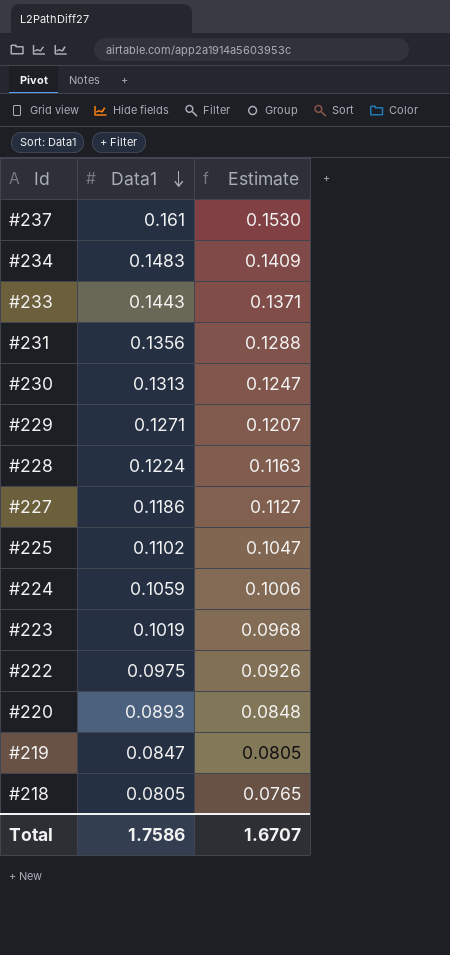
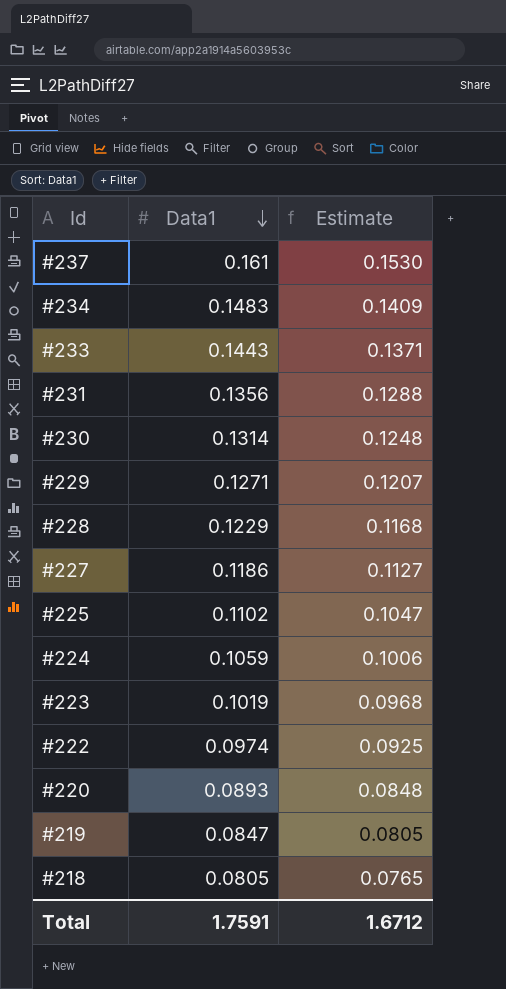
#230 | Data1: 0.1313 -> 0.1314
#230 | Estimate: 0.1247 -> 0.1248
#228 | Data1: 0.1224 -> 0.1229
#228 | Estimate: 0.1163 -> 0.1168
#222 | Data1: 0.0975 -> 0.0974
#222 | Estimate: 0.0926 -> 0.0925
Total | Data1: 1.7586 -> 1.7591
Total | Estimate: 1.6707 -> 1.6712

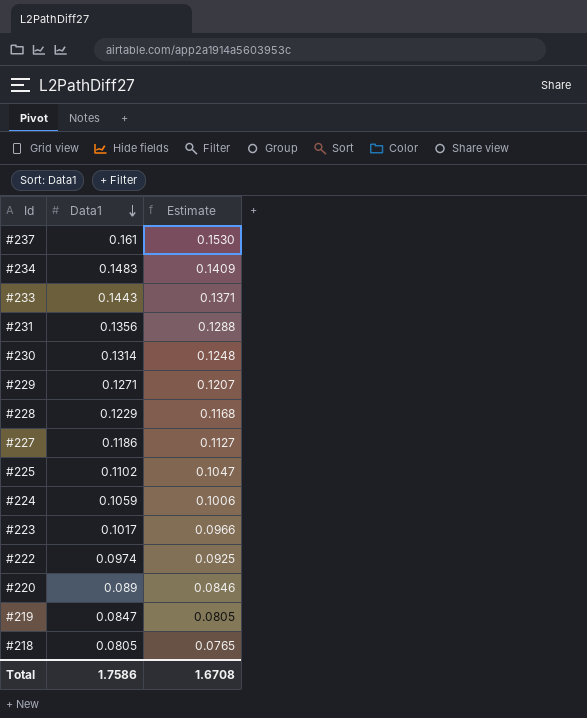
#223 | Data1: 0.1019 -> 0.1017
#223 | Estimate: 0.0968 -> 0.0966
#220 | Data1: 0.0893 -> 0.089
#220 | Estimate: 0.0848 -> 0.0846
Total | Data1: 1.7591 -> 1.7586
Total | Estimate: 1.6712 -> 1.6708

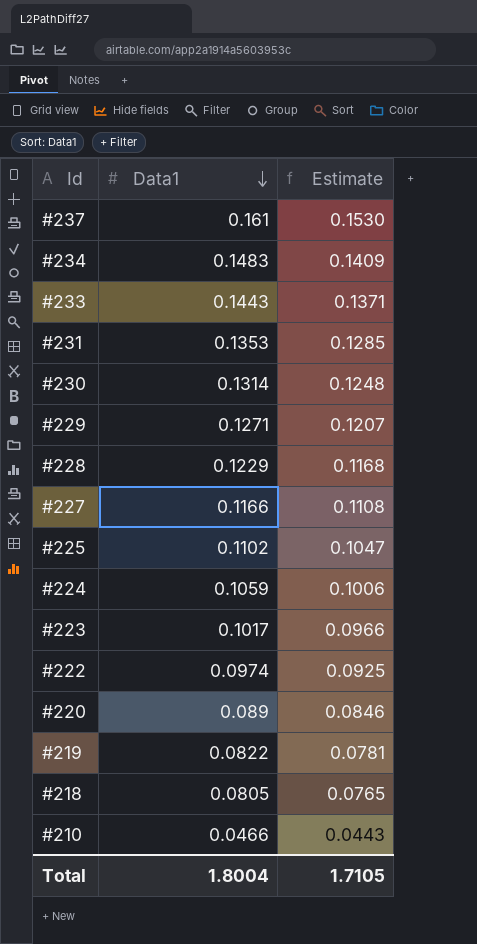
#231 | Data1: 0.1356 -> 0.1353
#231 | Estimate: 0.1288 -> 0.1285
#227 | Data1: 0.1186 -> 0.1166
#227 | Estimate: 0.1127 -> 0.1108
#219 | Data1: 0.0847 -> 0.0822
#219 | Estimate: 0.0805 -> 0.0781
row #210: none -> 0.0466 | 0.0443
Total | Data1: 1.7586 -> 1.8004
Total | Estimate: 1.6708 -> 1.7105

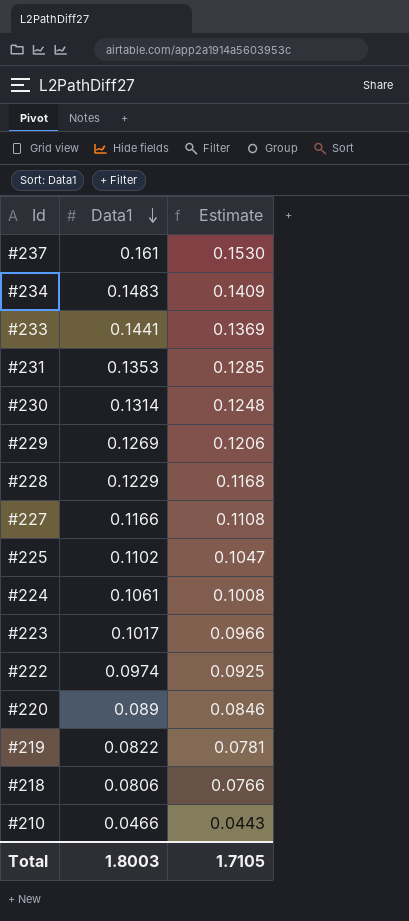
#233 | Data1: 0.1443 -> 0.1441
#233 | Estimate: 0.1371 -> 0.1369
#229 | Data1: 0.1271 -> 0.1269
#229 | Estimate: 0.1207 -> 0.1206
#224 | Data1: 0.1059 -> 0.1061
#224 | Estimate: 0.1006 -> 0.1008
#218 | Data1: 0.0805 -> 0.0806
#218 | Estimate: 0.0765 -> 0.0766
Total | Data1: 1.8004 -> 1.8003

